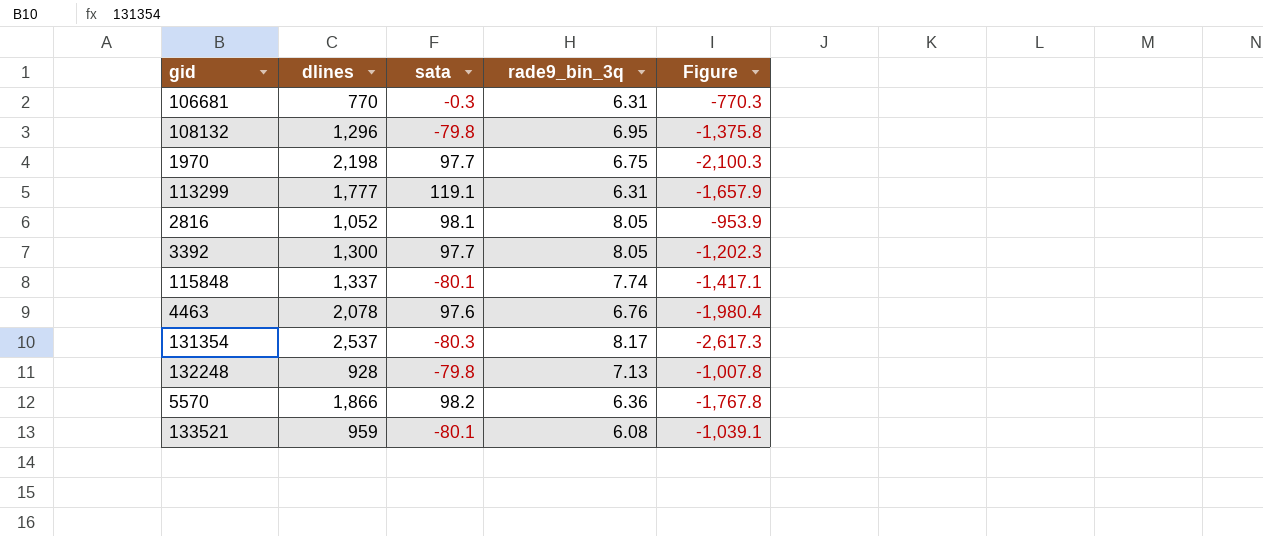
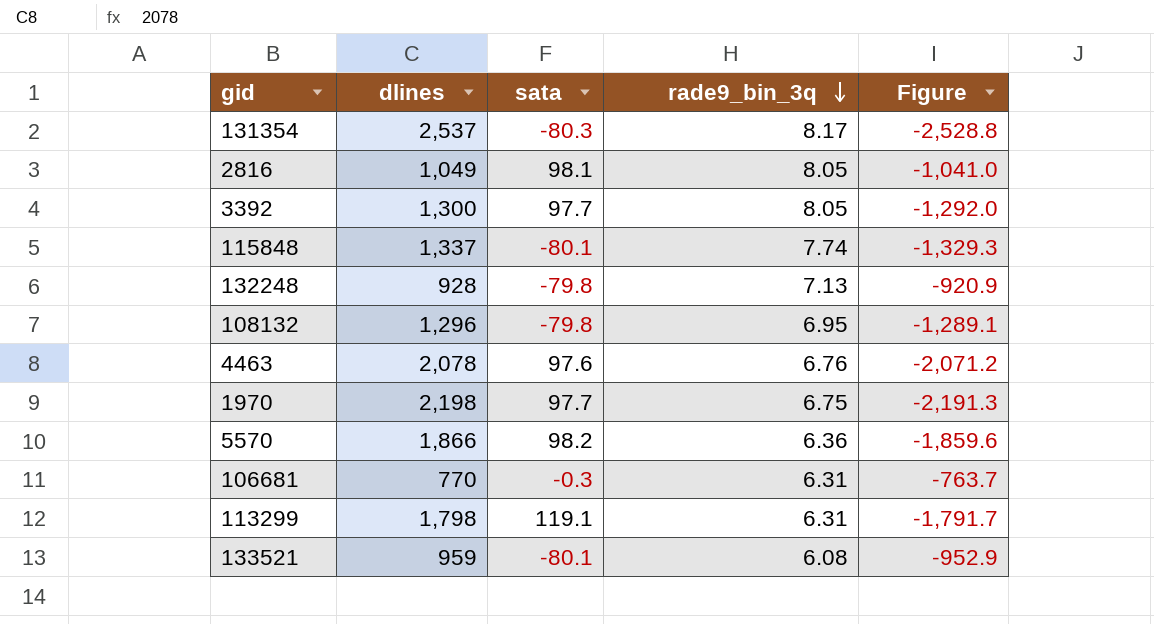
row order: none -> rade9_bin_3q descending
column Figure | formula: [sata] - [dlines] -> [rade9_bin_3q] - [dlines]
2816 | dlines: 1,052 -> 1,049
113299 | dlines: 1,777 -> 1,798

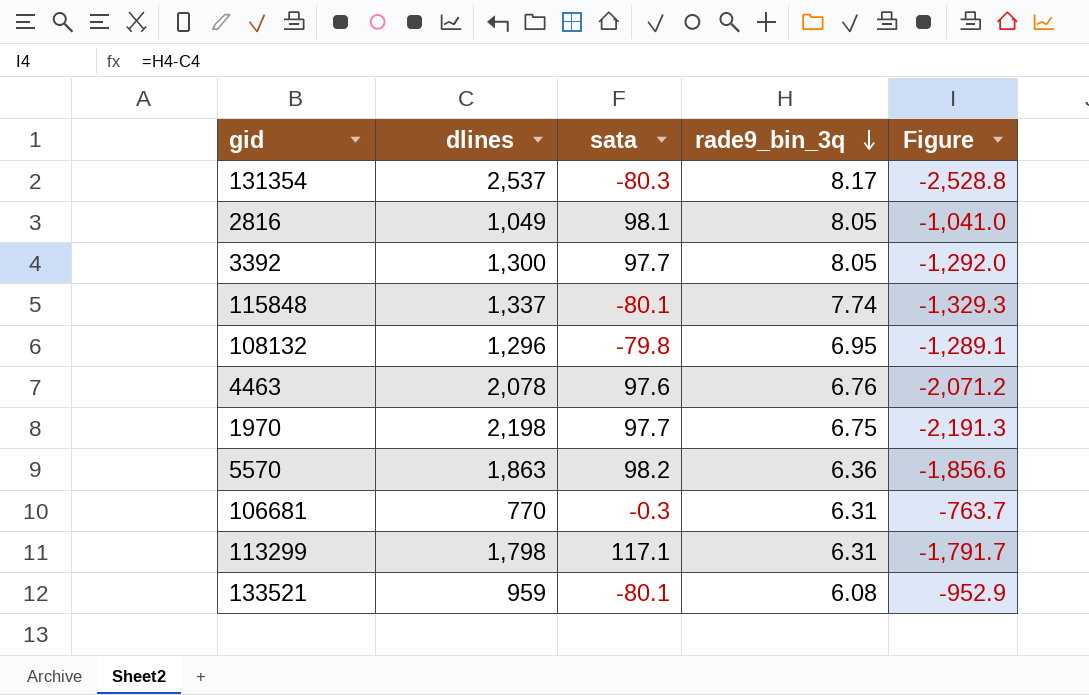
row 132248: 928 | -79.8 | 7.13 | -920.9 -> none
5570 | dlines: 1,866 -> 1,863
5570 | Figure: -1,859.6 -> -1,856.6
113299 | sata: 119.1 -> 117.1

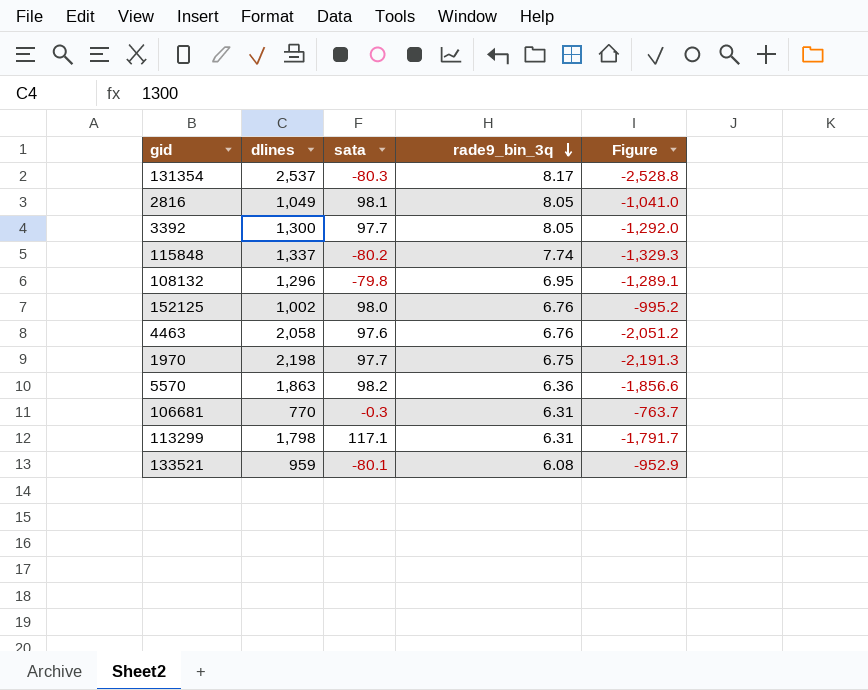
115848 | sata: -80.1 -> -80.2
row 152125: none -> 1,002 | 98.0 | 6.76 | -995.2
4463 | dlines: 2,078 -> 2,058
4463 | Figure: -2,071.2 -> -2,051.2

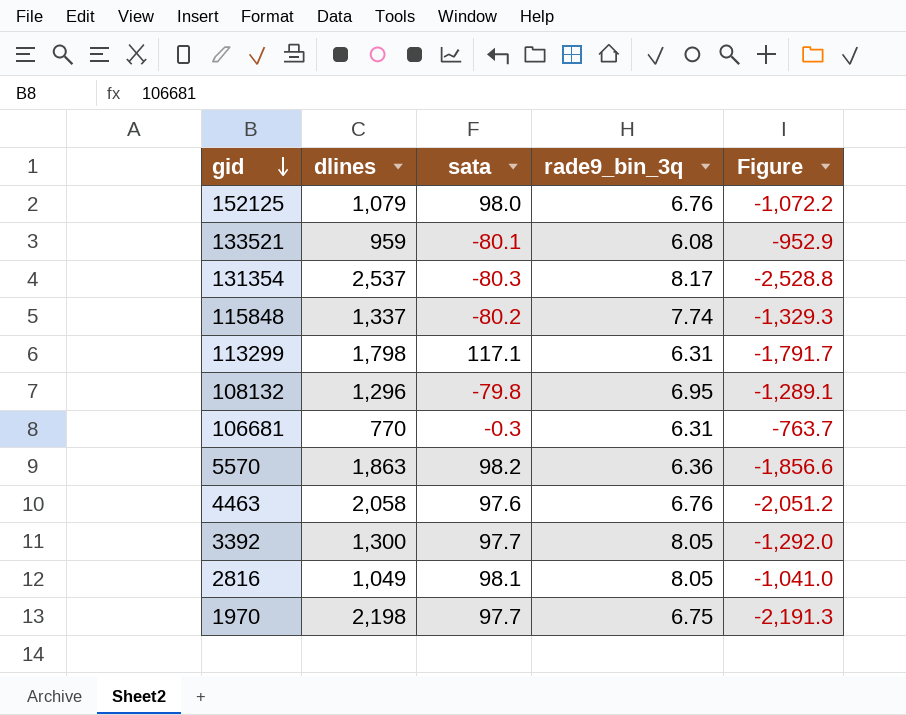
row order: rade9_bin_3q descending -> gid descending
152125 | dlines: 1,002 -> 1,079
152125 | Figure: -995.2 -> -1,072.2

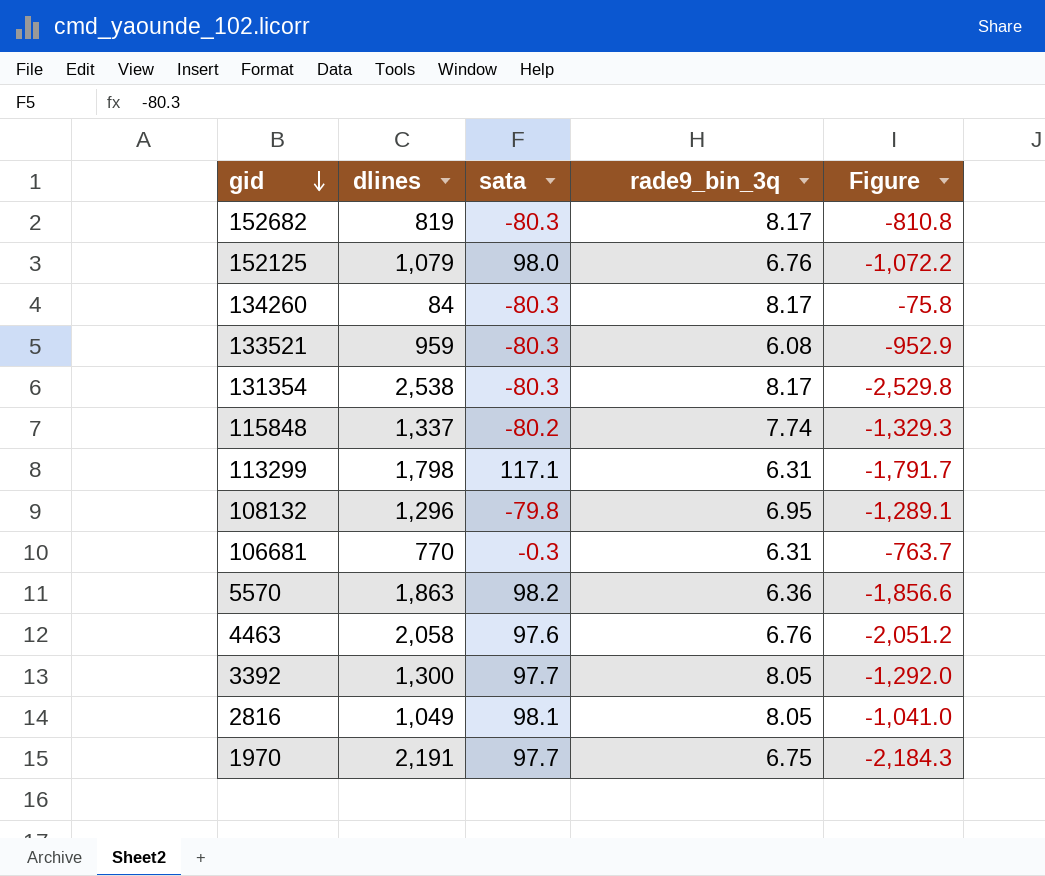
row 152682: none -> 819 | -80.3 | 8.17 | -810.8
row 134260: none -> 84 | -80.3 | 8.17 | -75.8
133521 | sata: -80.1 -> -80.3
131354 | dlines: 2,537 -> 2,538
131354 | Figure: -2,528.8 -> -2,529.8
1970 | dlines: 2,198 -> 2,191
1970 | Figure: -2,191.3 -> -2,184.3

